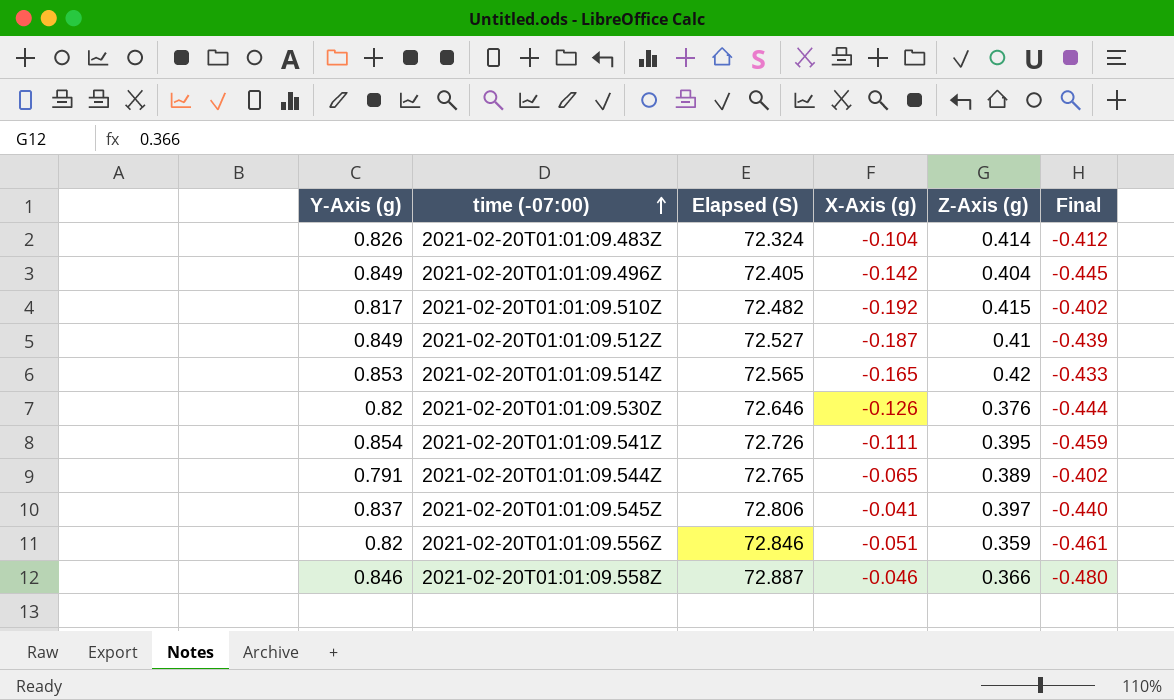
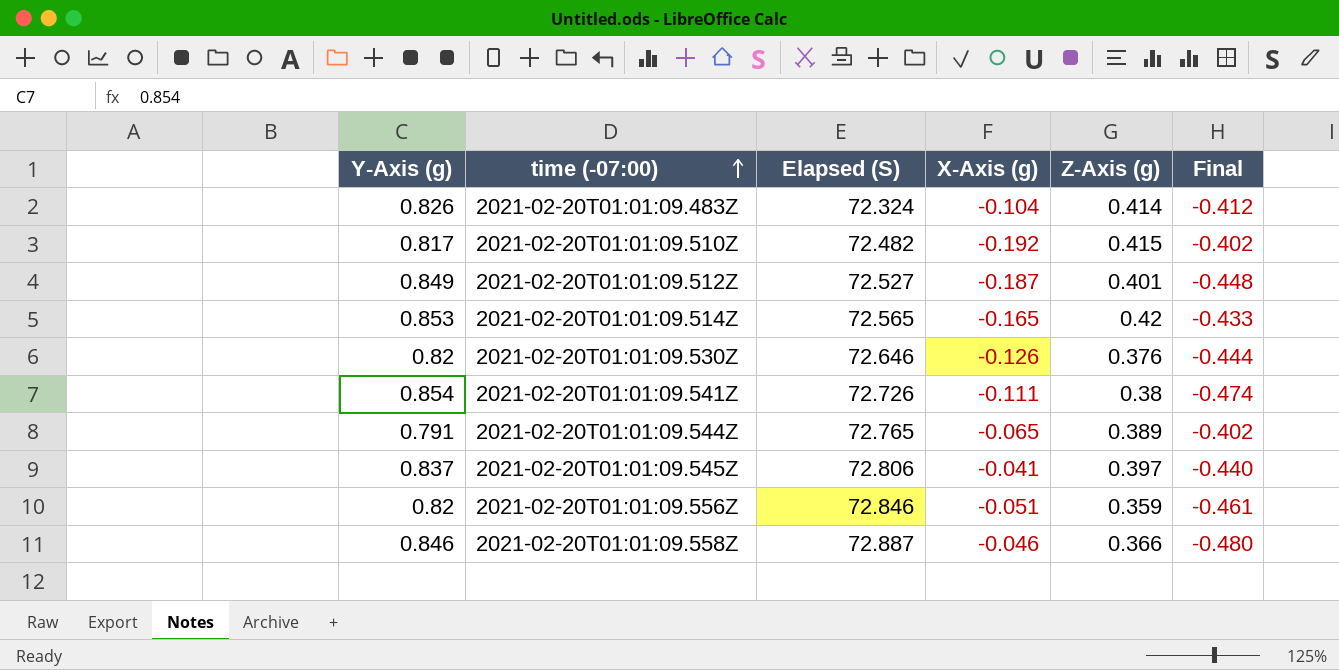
row 2021-02-20T01:01:09.496Z: 0.849 | 72.405 | -0.142 | 0.404 | -0.445 -> none
2021-02-20T01:01:09.512Z | Z-Axis (g): 0.41 -> 0.401
2021-02-20T01:01:09.512Z | Final: -0.439 -> -0.448
2021-02-20T01:01:09.541Z | Z-Axis (g): 0.395 -> 0.38
2021-02-20T01:01:09.541Z | Final: -0.459 -> -0.474

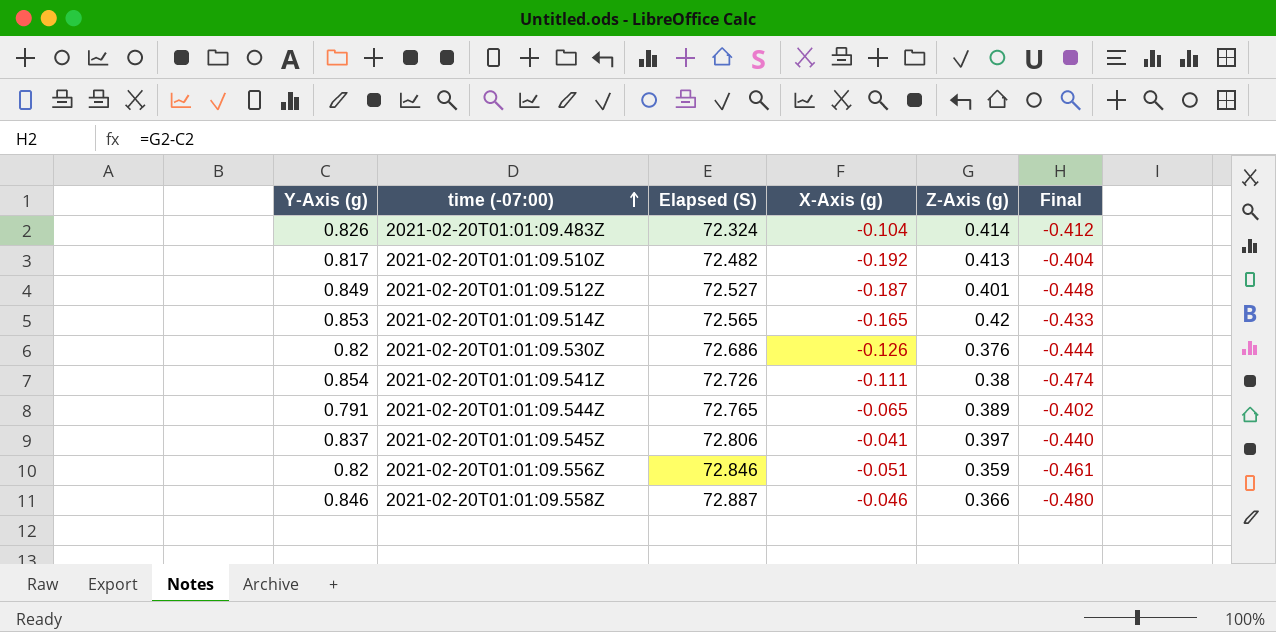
2021-02-20T01:01:09.510Z | Z-Axis (g): 0.415 -> 0.413
2021-02-20T01:01:09.510Z | Final: -0.402 -> -0.404
2021-02-20T01:01:09.530Z | Elapsed (S): 72.646 -> 72.686

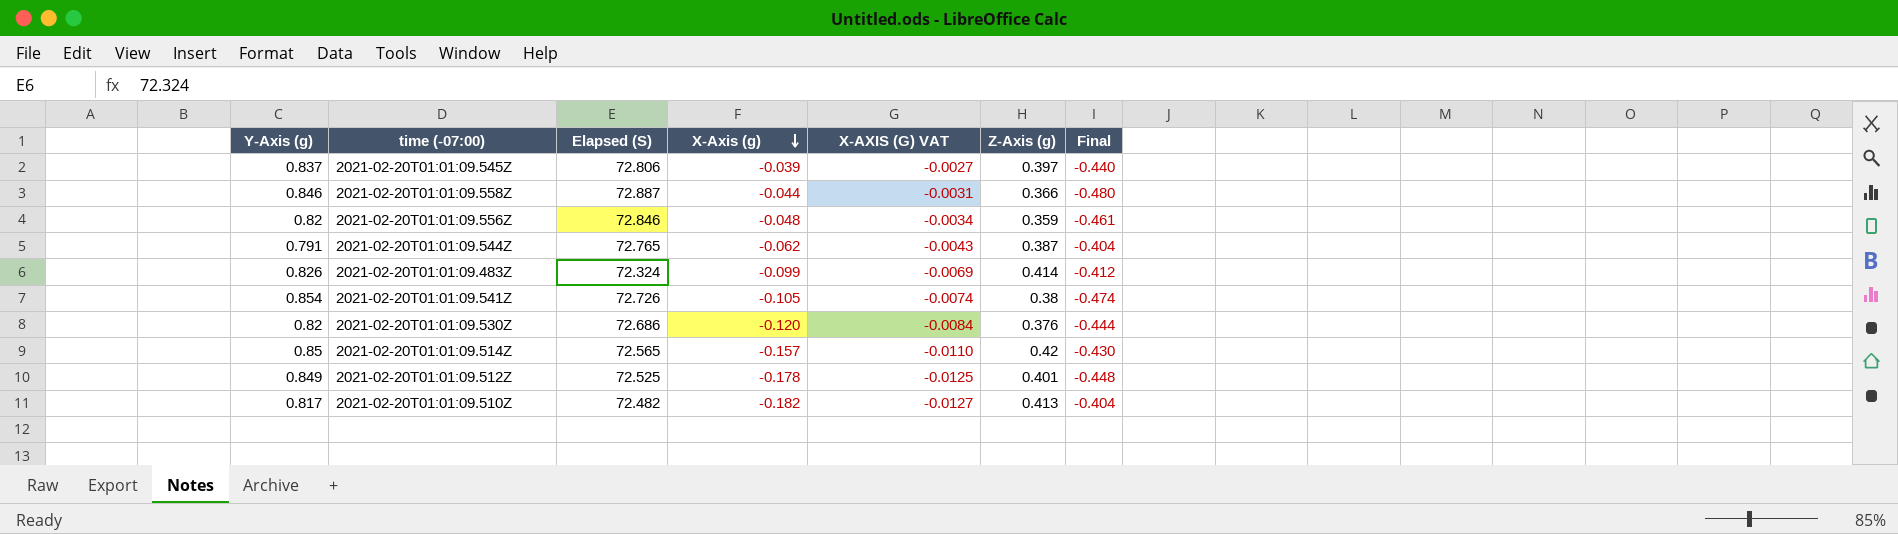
row order: time (-07:00) ascending -> X-Axis (g) descending
column X-AXIS (G) VAT | formula: none -> [X-Axis (g)] * 0.07
2021-02-20T01:01:09.545Z | X-Axis (g): -0.041 -> -0.039
2021-02-20T01:01:09.558Z | X-Axis (g): -0.046 -> -0.044
2021-02-20T01:01:09.556Z | X-Axis (g): -0.051 -> -0.048
2021-02-20T01:01:09.544Z | X-Axis (g): -0.065 -> -0.062
2021-02-20T01:01:09.544Z | Z-Axis (g): 0.389 -> 0.387
2021-02-20T01:01:09.544Z | Final: -0.402 -> -0.404
2021-02-20T01:01:09.483Z | X-Axis (g): -0.104 -> -0.099
2021-02-20T01:01:09.541Z | X-Axis (g): -0.111 -> -0.105
2021-02-20T01:01:09.530Z | X-Axis (g): -0.126 -> -0.120
2021-02-20T01:01:09.514Z | Y-Axis (g): 0.853 -> 0.85
2021-02-20T01:01:09.514Z | X-Axis (g): -0.165 -> -0.157
2021-02-20T01:01:09.514Z | Final: -0.433 -> -0.430
2021-02-20T01:01:09.512Z | Elapsed (S): 72.527 -> 72.525
2021-02-20T01:01:09.512Z | X-Axis (g): -0.187 -> -0.178
2021-02-20T01:01:09.510Z | X-Axis (g): -0.192 -> -0.182

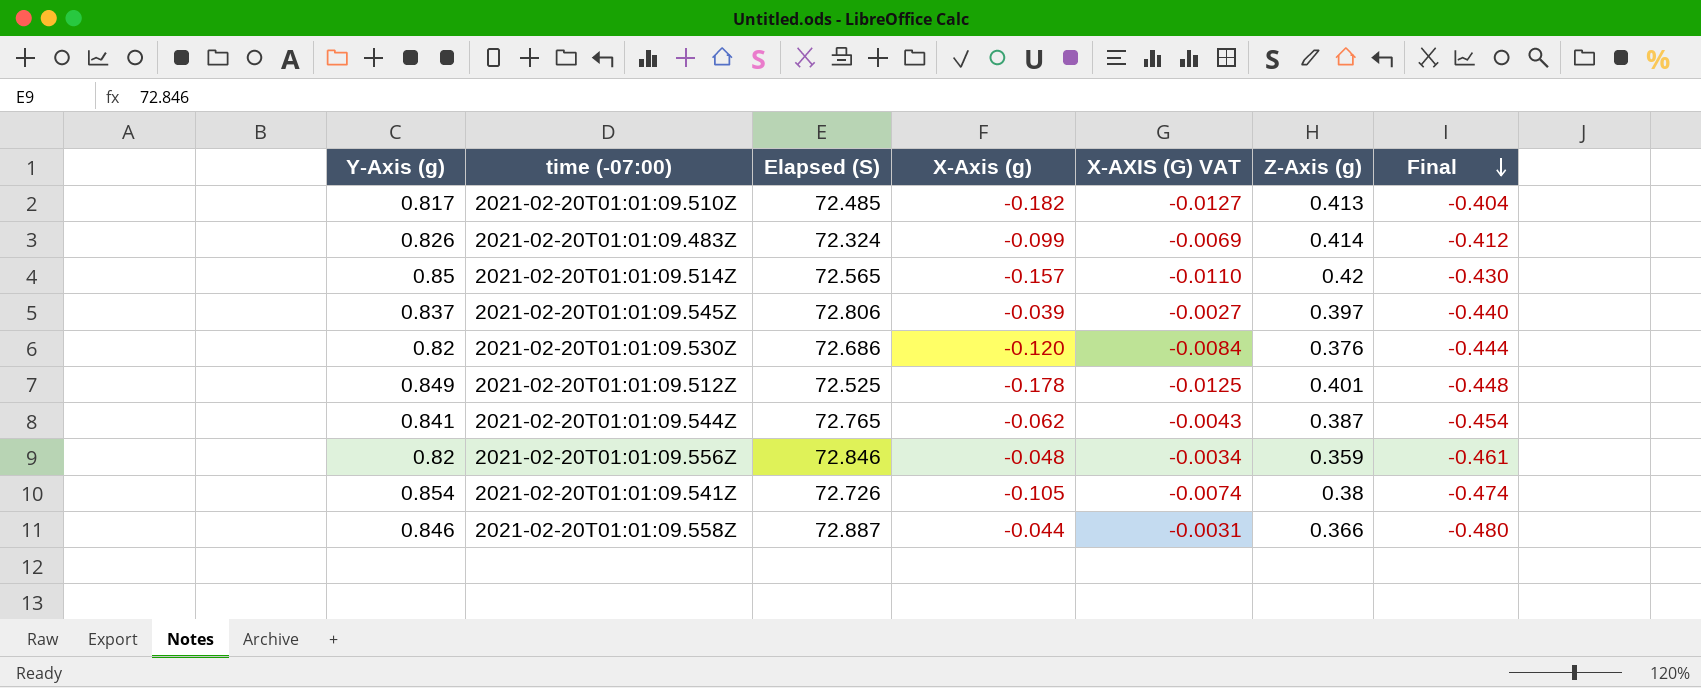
row order: X-Axis (g) descending -> Final descending
2021-02-20T01:01:09.510Z | Elapsed (S): 72.482 -> 72.485
2021-02-20T01:01:09.544Z | Y-Axis (g): 0.791 -> 0.841
2021-02-20T01:01:09.544Z | Final: -0.404 -> -0.454

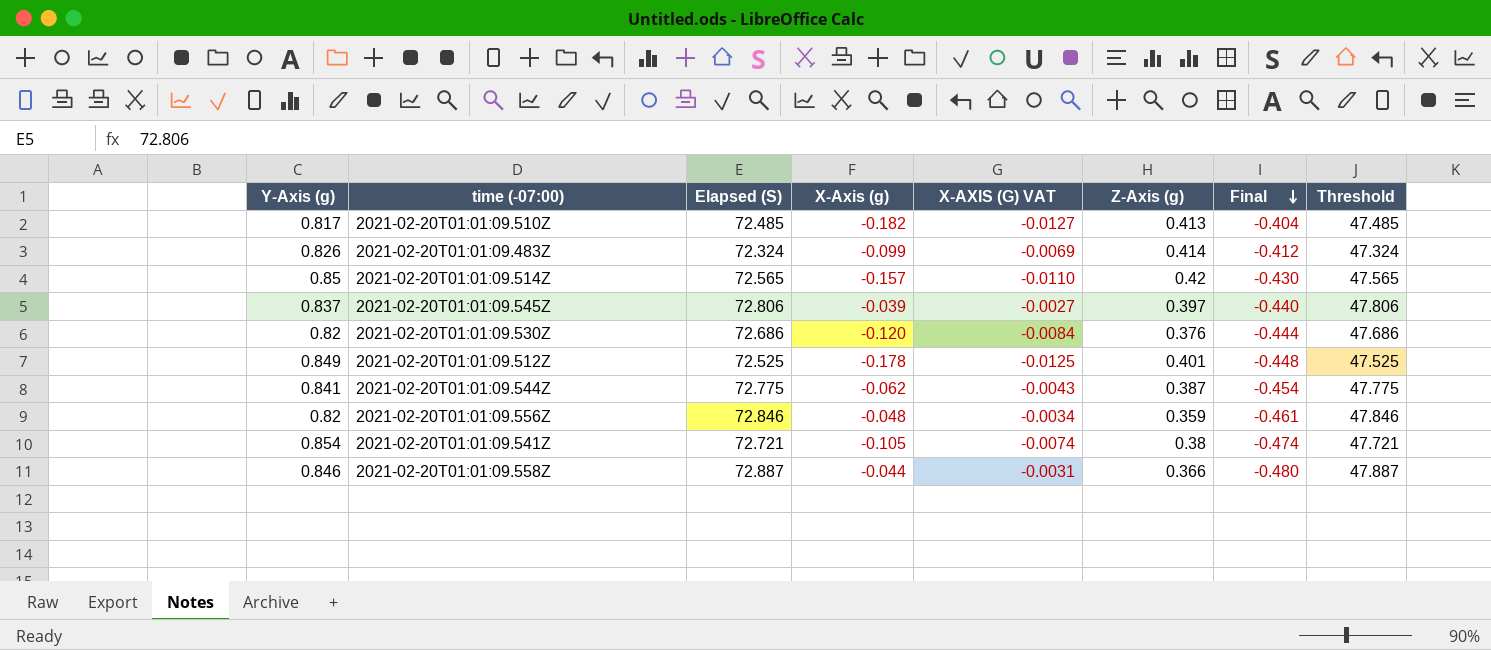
column Threshold | formula: none -> [Elapsed (S)] - 25
2021-02-20T01:01:09.544Z | Elapsed (S): 72.765 -> 72.775
2021-02-20T01:01:09.541Z | Elapsed (S): 72.726 -> 72.721

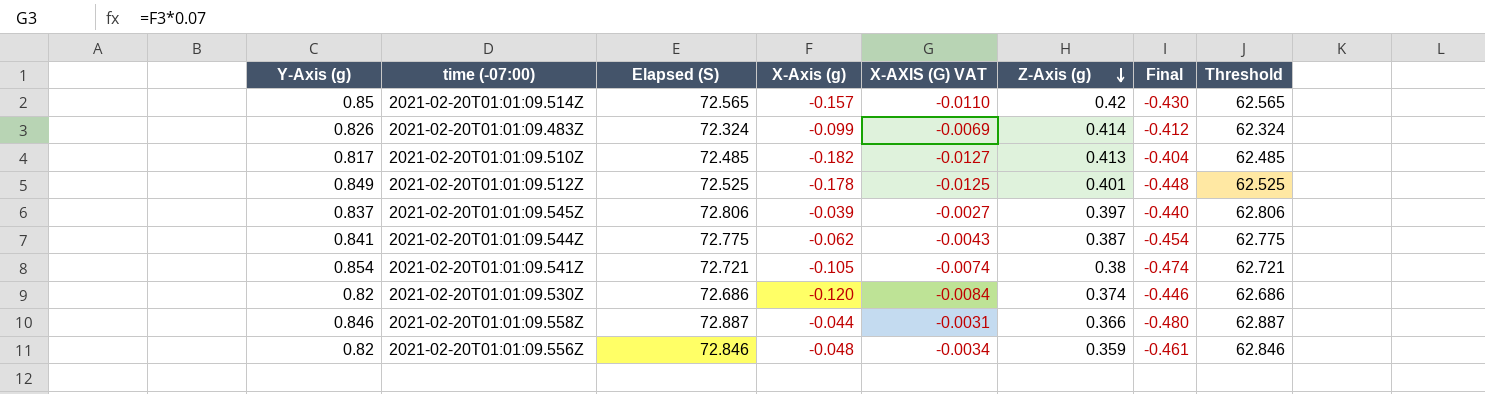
row order: Final descending -> Z-Axis (g) descending
column Threshold | formula: [Elapsed (S)] - 25 -> [Elapsed (S)] - 10
2021-02-20T01:01:09.530Z | Z-Axis (g): 0.376 -> 0.374
2021-02-20T01:01:09.530Z | Final: -0.444 -> -0.446

